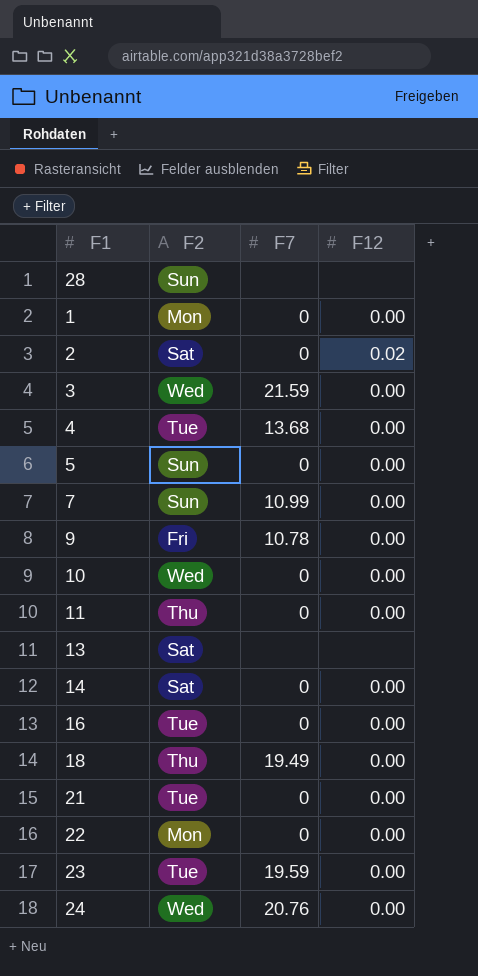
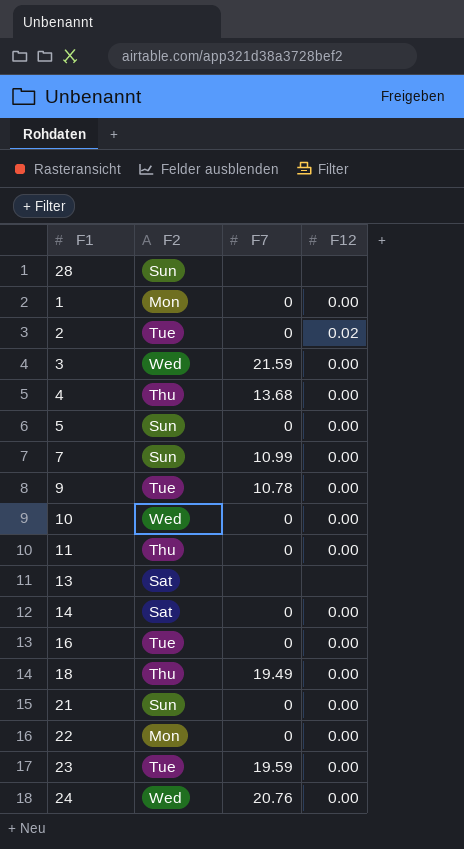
2 | F2: Sat -> Tue
4 | F2: Tue -> Thu
9 | F2: Fri -> Tue
21 | F2: Tue -> Sun

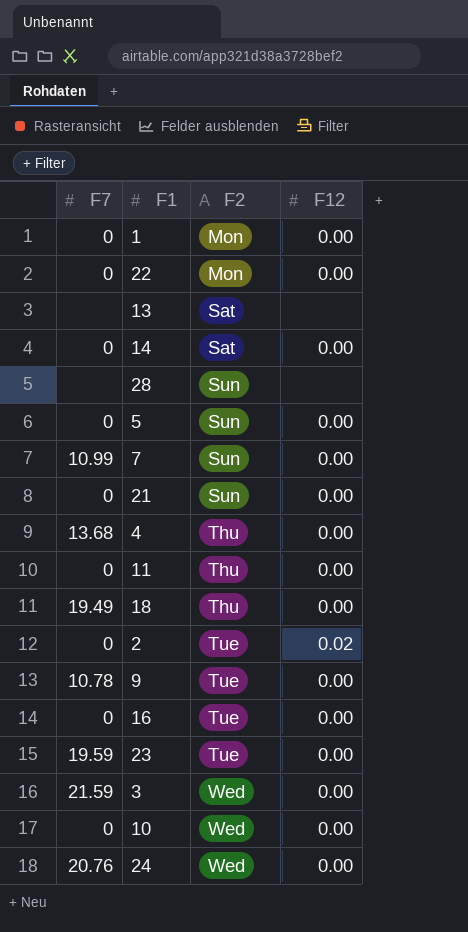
row order: none -> F2 ascending
column F7 | position: 3 -> 1

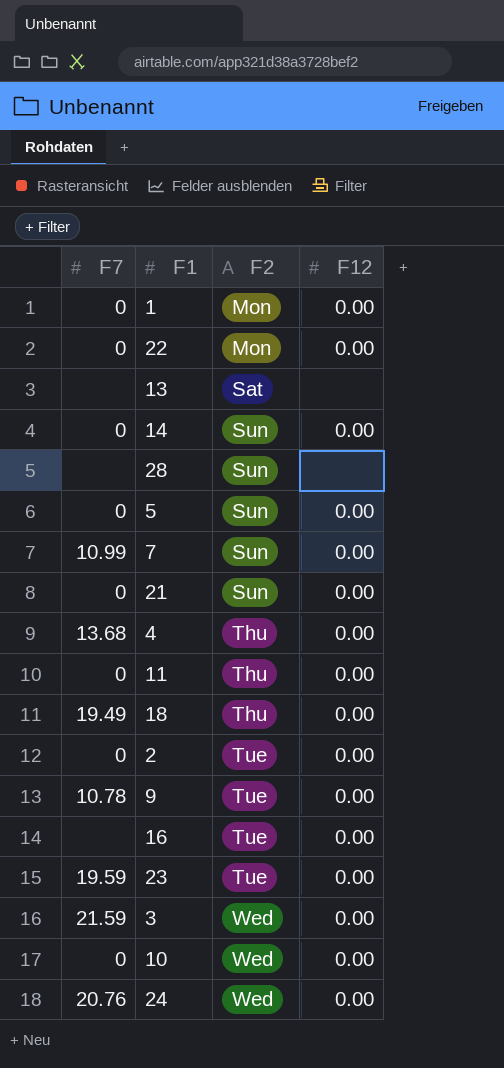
14 | F2: Sat -> Sun
2 | F12: 0.02 -> 0.00
16 | F7: 0 -> none

